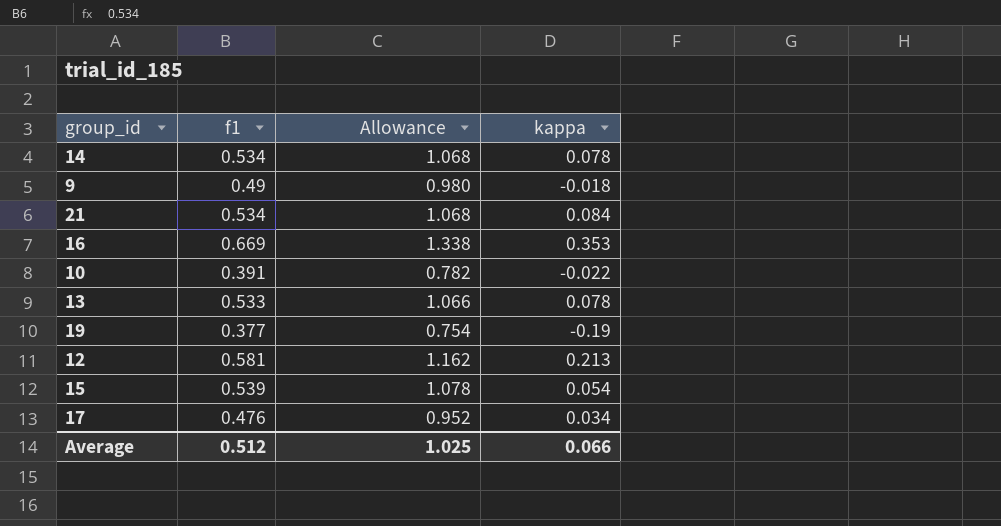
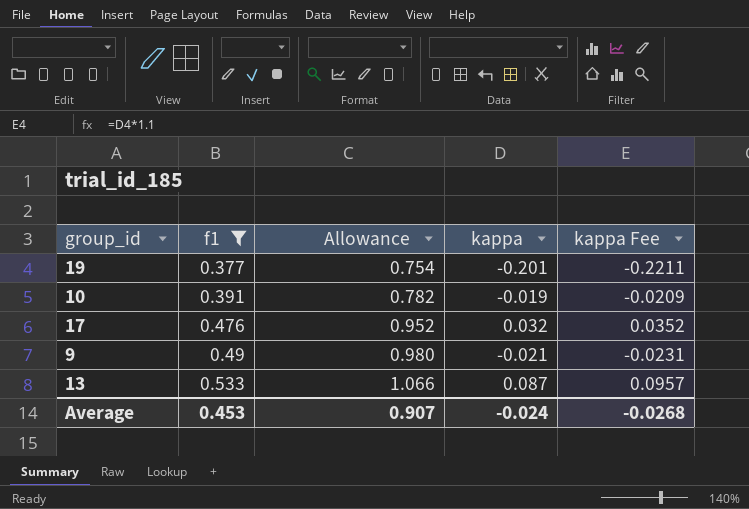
filter: none -> f1 <= 0.533
row order: none -> f1 ascending
column kappa Fee | formula: none -> [kappa] * 1.1
19 | kappa: -0.19 -> -0.201
10 | kappa: -0.022 -> -0.019
17 | kappa: 0.034 -> 0.032
9 | kappa: -0.018 -> -0.021
13 | kappa: 0.078 -> 0.087
Average | f1: 0.512 -> 0.453
Average | Allowance: 1.025 -> 0.907
Average | kappa: 0.066 -> -0.024

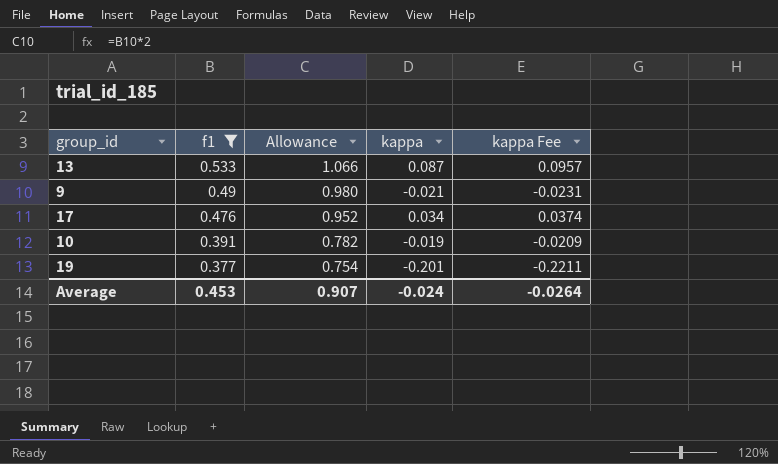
row order: f1 ascending -> f1 descending
17 | kappa: 0.032 -> 0.034
17 | kappa Fee: 0.0352 -> 0.0374
Average | kappa Fee: -0.0268 -> -0.0264

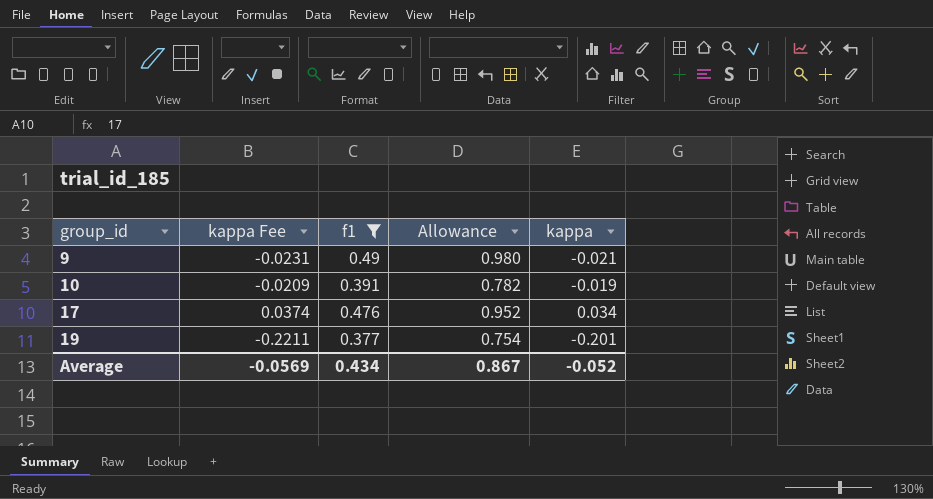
row order: f1 descending -> group_id ascending
column kappa Fee | position: 5 -> 2
row 13: 0.533 | 1.066 | 0.087 | 0.0957 -> none
Average | kappa Fee: -0.0264 -> -0.0569
Average | f1: 0.453 -> 0.434
Average | Allowance: 0.907 -> 0.867
Average | kappa: -0.024 -> -0.052

